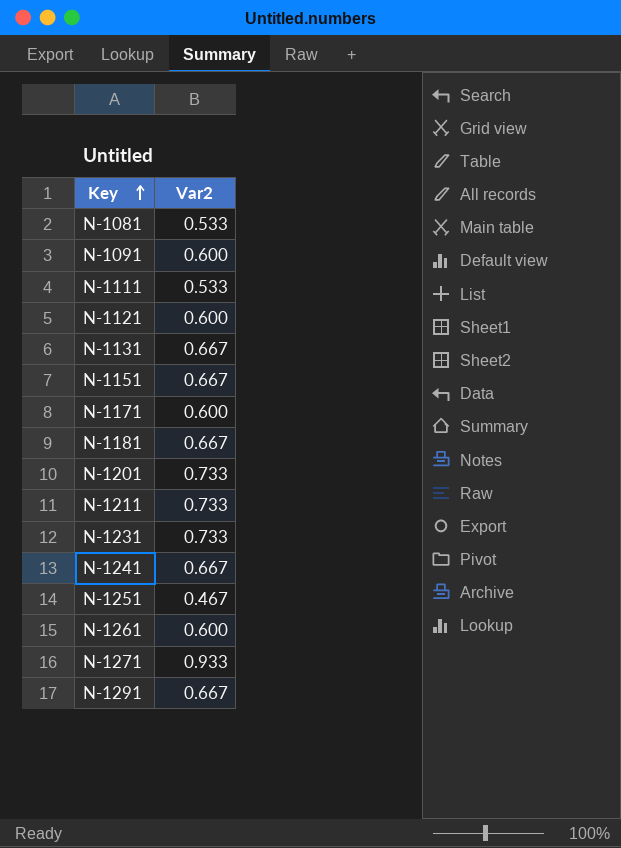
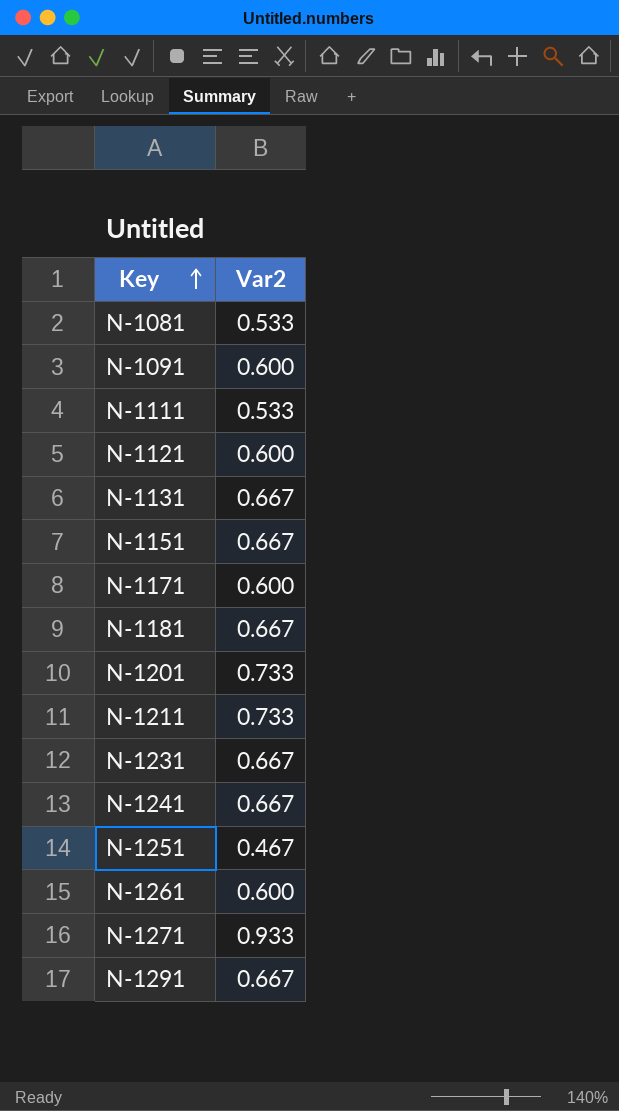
N-1231 | Var2: 0.733 -> 0.667

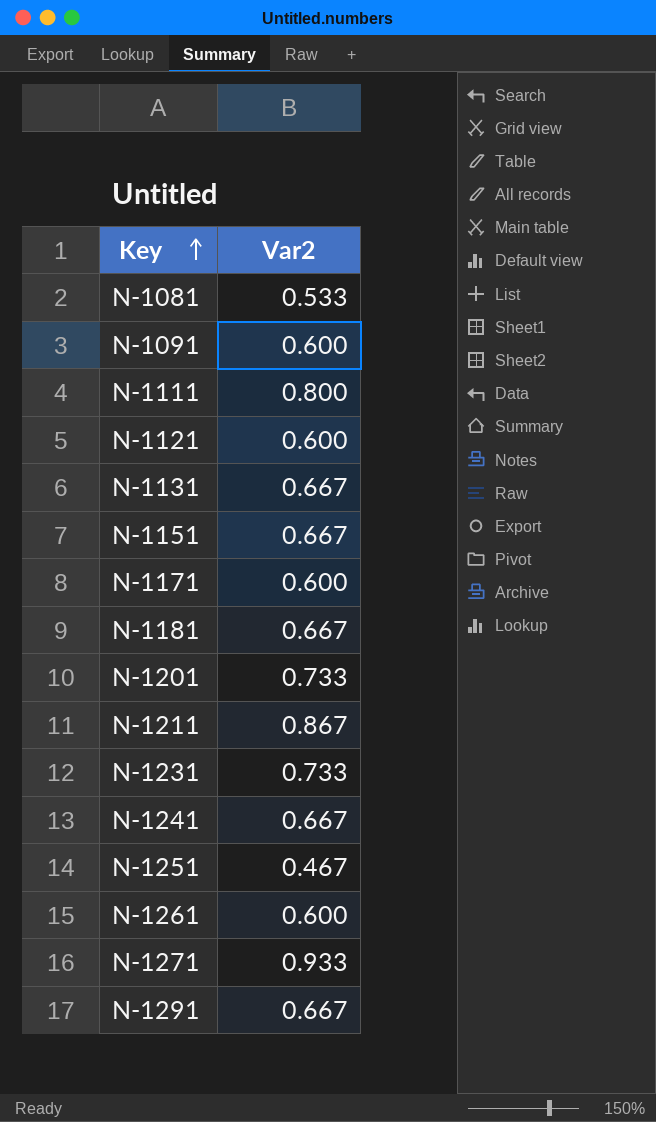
N-1111 | Var2: 0.533 -> 0.800
N-1211 | Var2: 0.733 -> 0.867
N-1231 | Var2: 0.667 -> 0.733

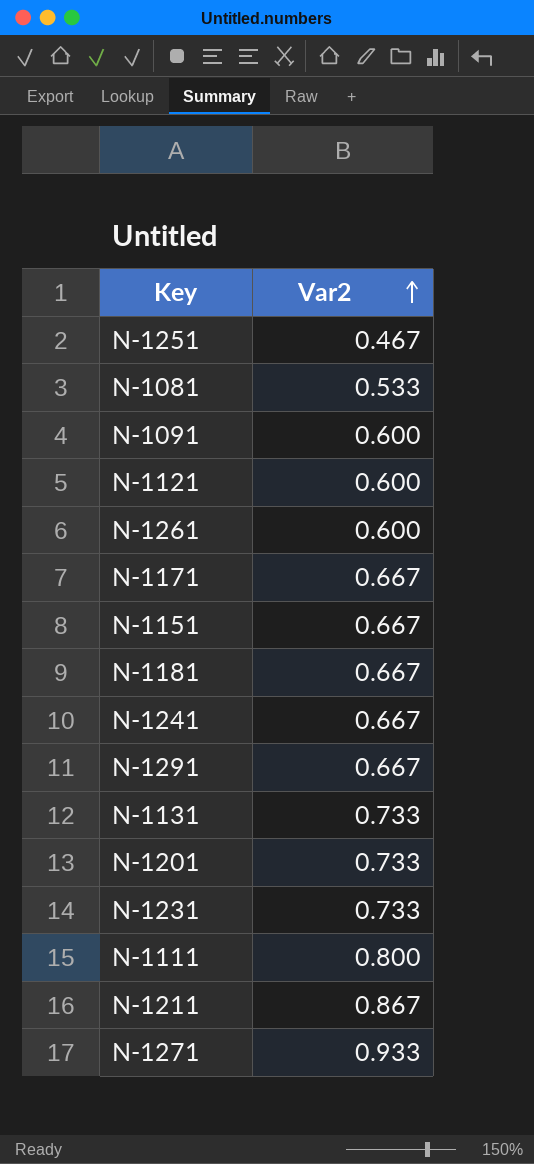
row order: Key ascending -> Var2 ascending
N-1171 | Var2: 0.600 -> 0.667
N-1131 | Var2: 0.667 -> 0.733

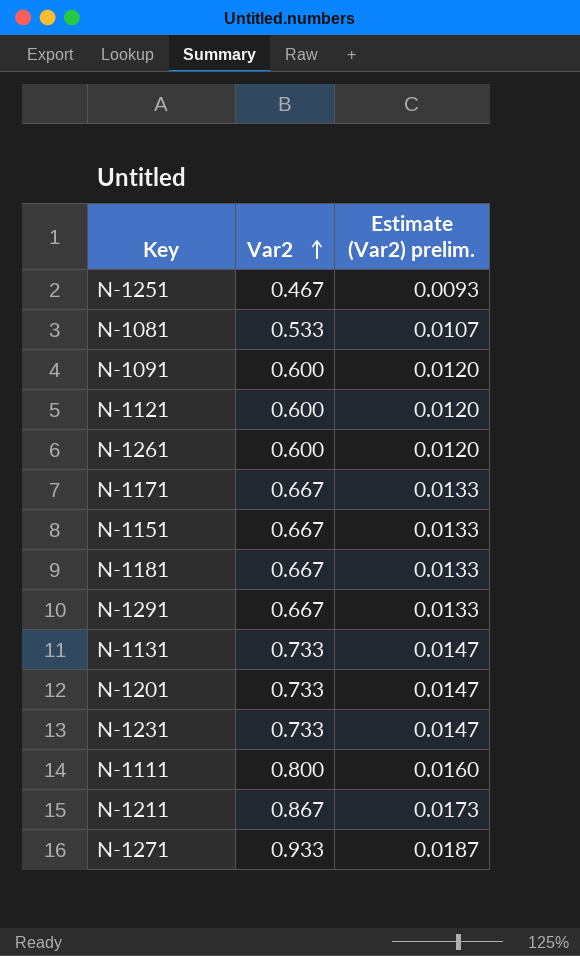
column Estimate (Var2) prelim. | formula: none -> [Var2] * 0.02
row N-1241: 0.667 -> none

